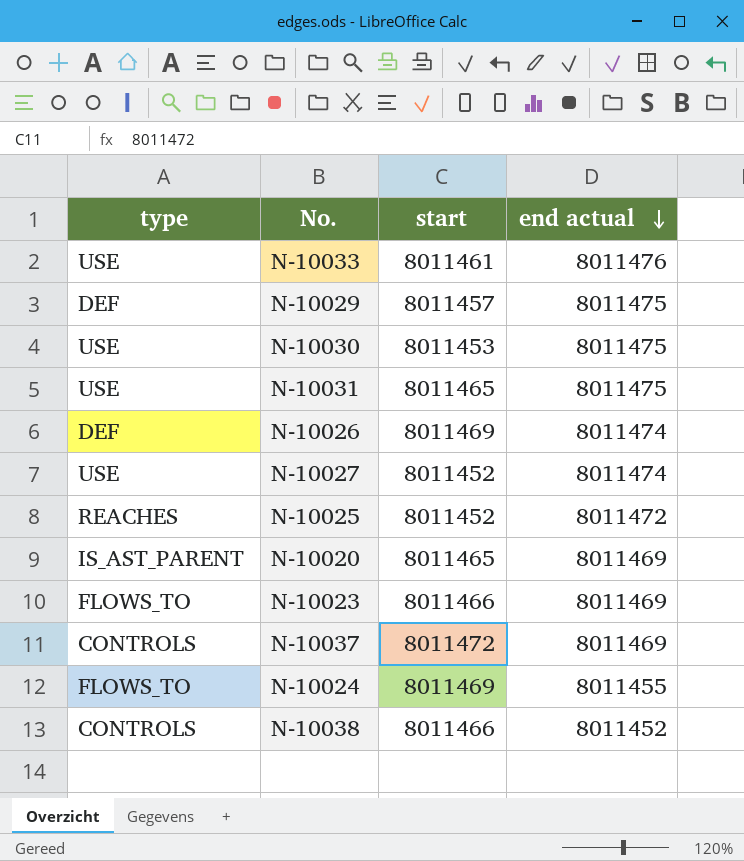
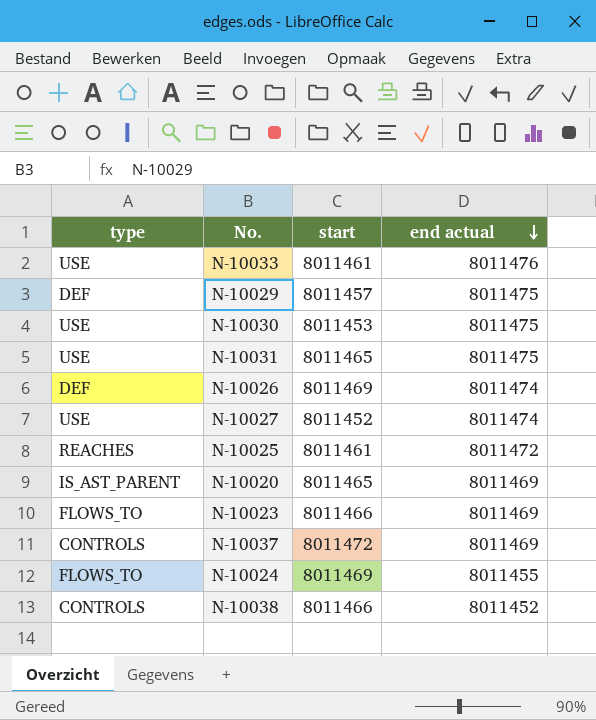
N-10025 | start: 8011452 -> 8011461

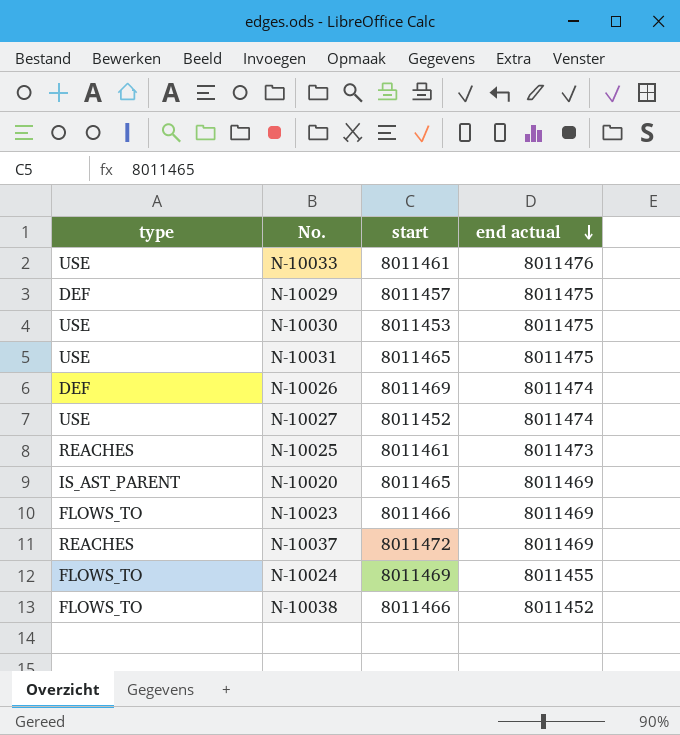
N-10025 | end actual: 8011472 -> 8011473
N-10037 | type: CONTROLS -> REACHES
N-10038 | type: CONTROLS -> FLOWS_TO

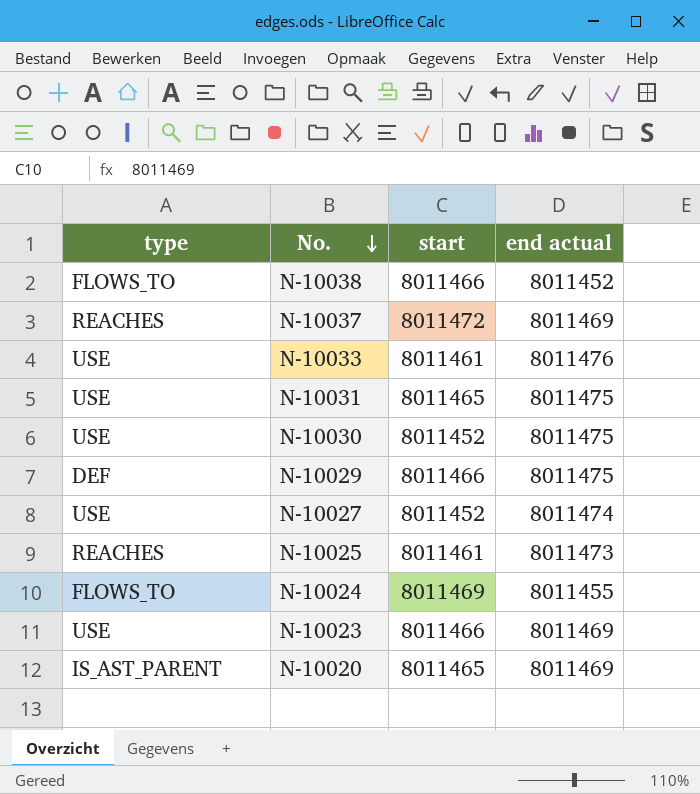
row order: end actual descending -> No. descending
row N-10026: DEF | 8011469 | 8011474 -> none
N-10030 | start: 8011453 -> 8011452
N-10029 | start: 8011457 -> 8011466
N-10023 | type: FLOWS_TO -> USE

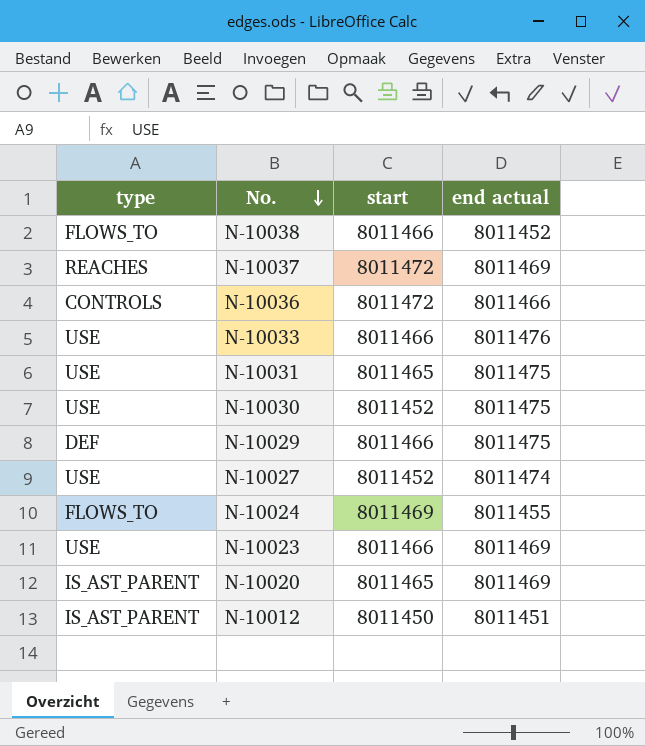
row N-10025: REACHES | 8011461 | 8011473 -> none
row N-10036: none -> CONTROLS | 8011472 | 8011466
N-10033 | start: 8011461 -> 8011466
row N-10012: none -> IS_AST_PARENT | 8011450 | 8011451

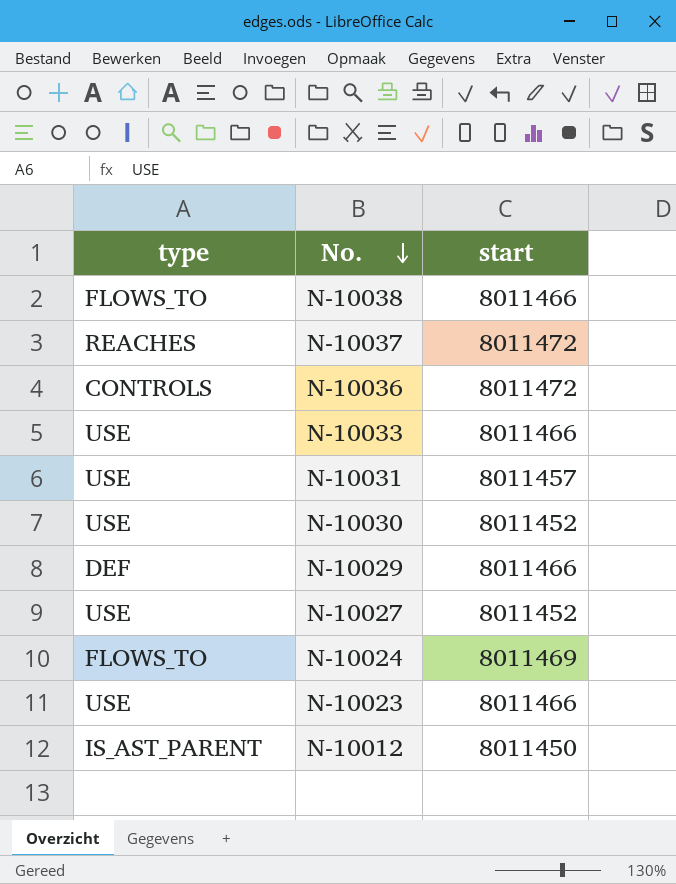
column end actual | position: 4 -> none
row N-10020: IS_AST_PARENT | 8011465 | 8011469 -> none
N-10031 | start: 8011465 -> 8011457

